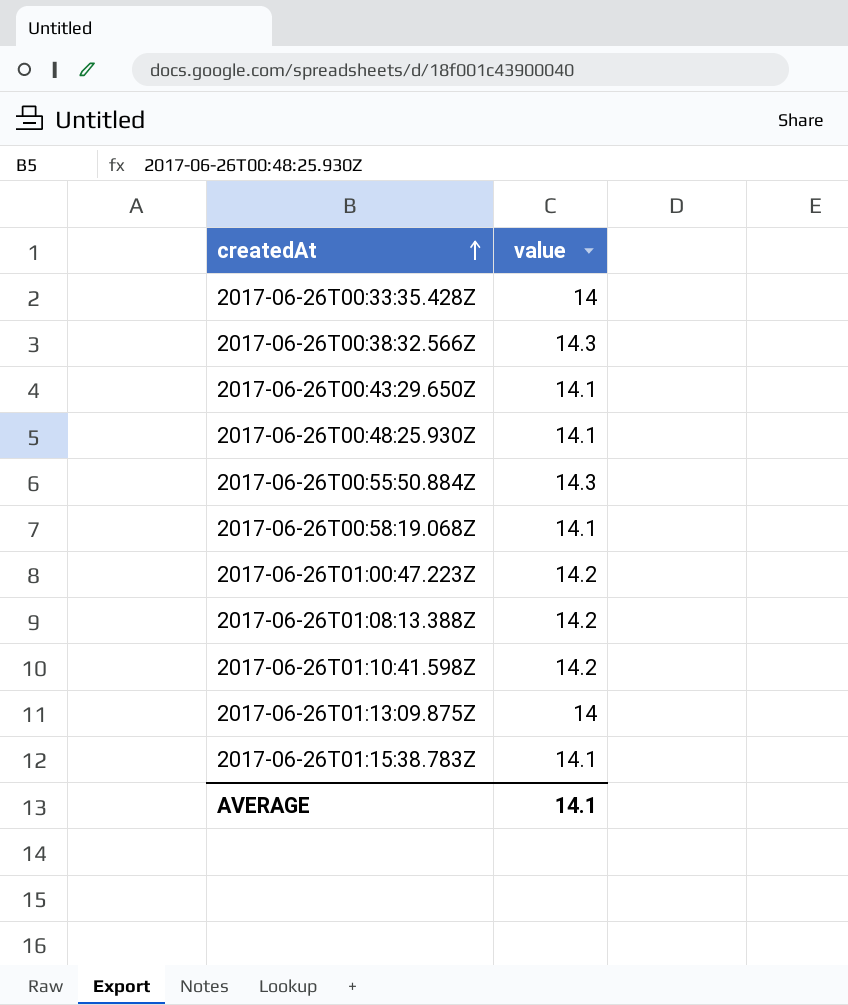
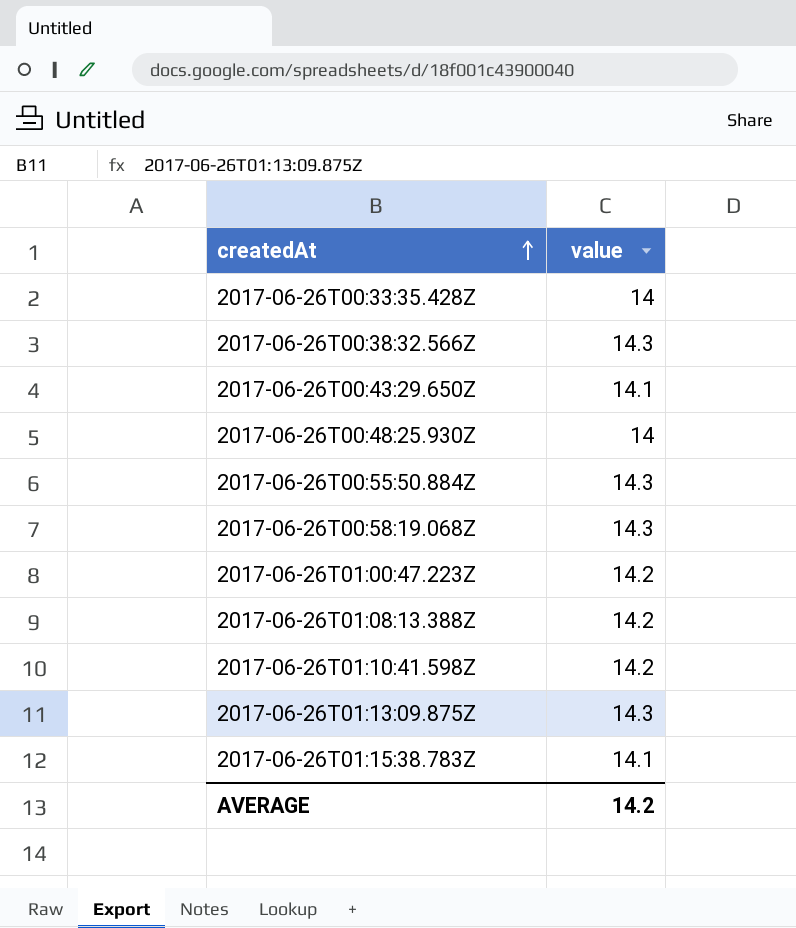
2017-06-26T00:48:25.930Z | value: 14.1 -> 14
2017-06-26T00:58:19.068Z | value: 14.1 -> 14.3
2017-06-26T01:13:09.875Z | value: 14 -> 14.3
AVERAGE | value: 14.1 -> 14.2

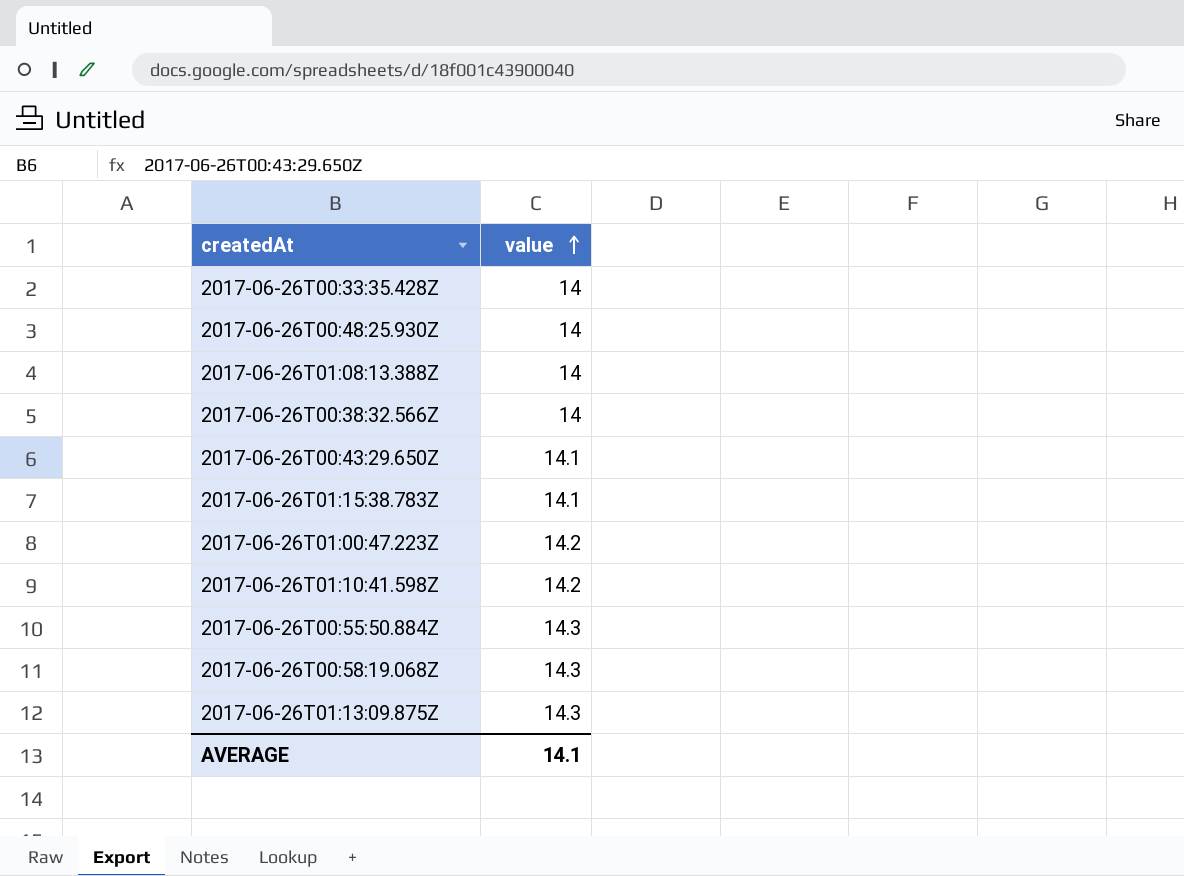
row order: createdAt ascending -> value ascending
2017-06-26T01:08:13.388Z | value: 14.2 -> 14
2017-06-26T00:38:32.566Z | value: 14.3 -> 14
AVERAGE | value: 14.2 -> 14.1

